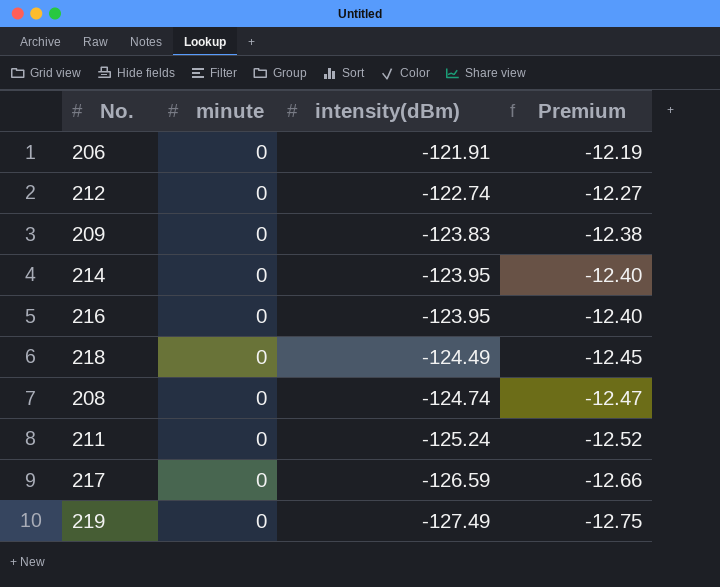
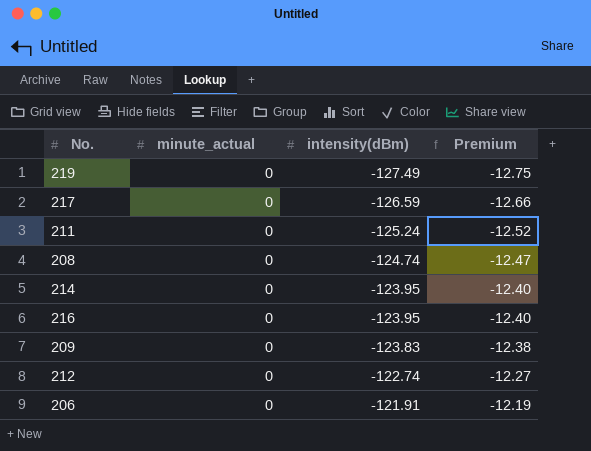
row order: intensity(dBm) descending -> intensity(dBm) ascending
column name: minute -> minute_actual
row 218: 0 | -124.49 | -12.45 -> none

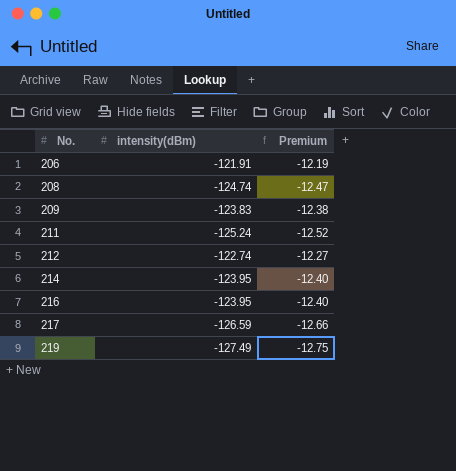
row order: intensity(dBm) ascending -> No. ascending
column minute_actual | position: 2 -> none

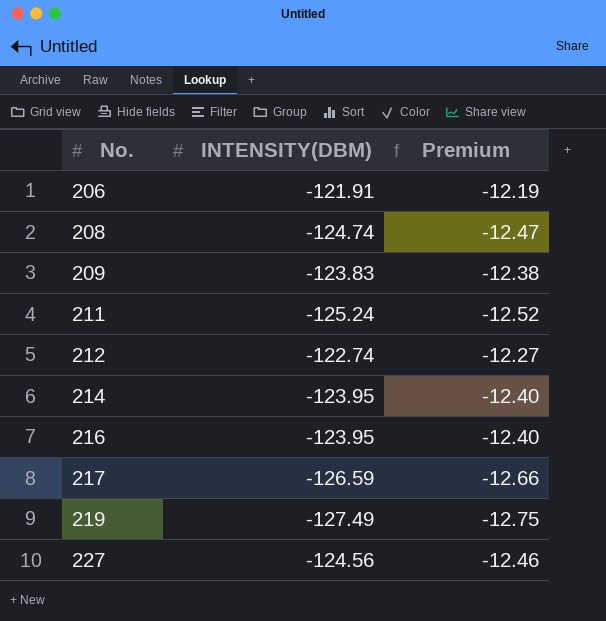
column name: intensity(dBm) -> INTENSITY(DBM)
row 227: none -> -124.56 | -12.46

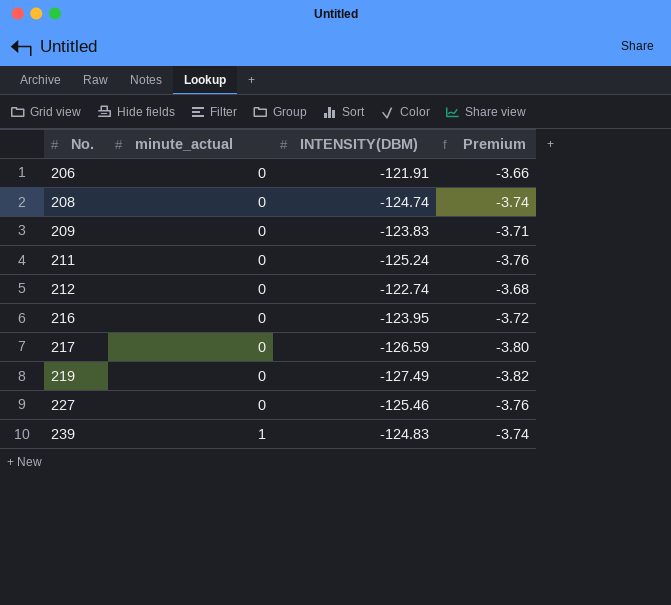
column minute_actual | position: none -> 2
column Premium | formula: [INTENSITY(DBM)] * 0.1 -> [INTENSITY(DBM)] * 0.03
row 214: -123.95 | -12.40 -> none
227 | INTENSITY(DBM): -124.56 -> -125.46
row 239: none -> 1 | -124.83 | -3.74

